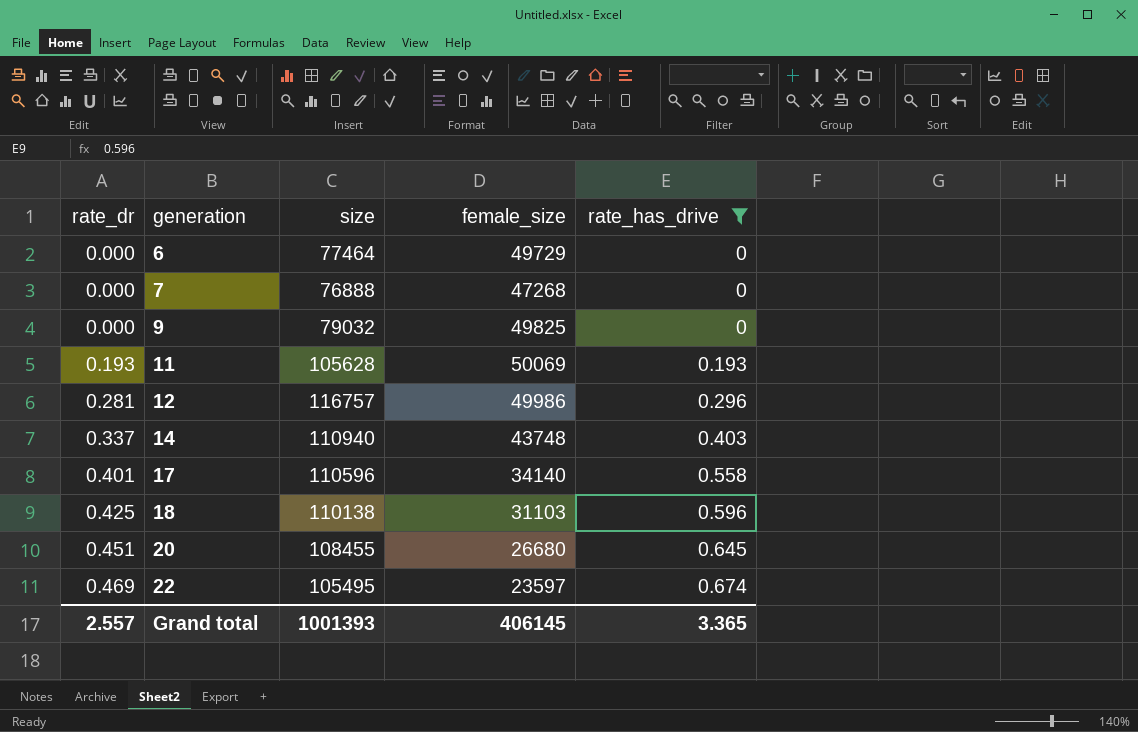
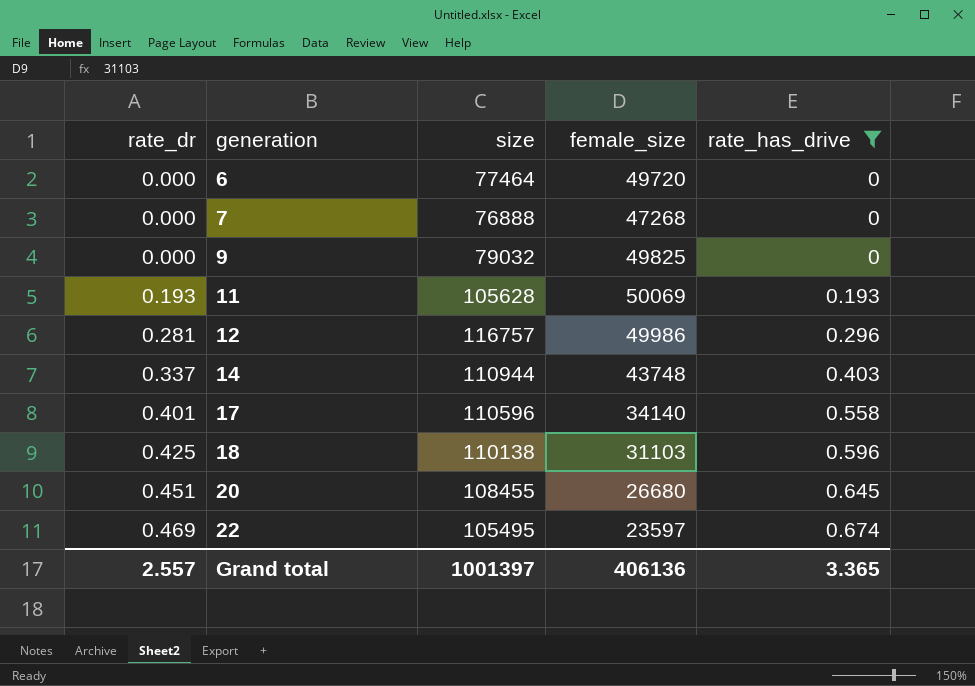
6 | female_size: 49729 -> 49720
14 | size: 110940 -> 110944
Grand total | size: 1001393 -> 1001397
Grand total | female_size: 406145 -> 406136

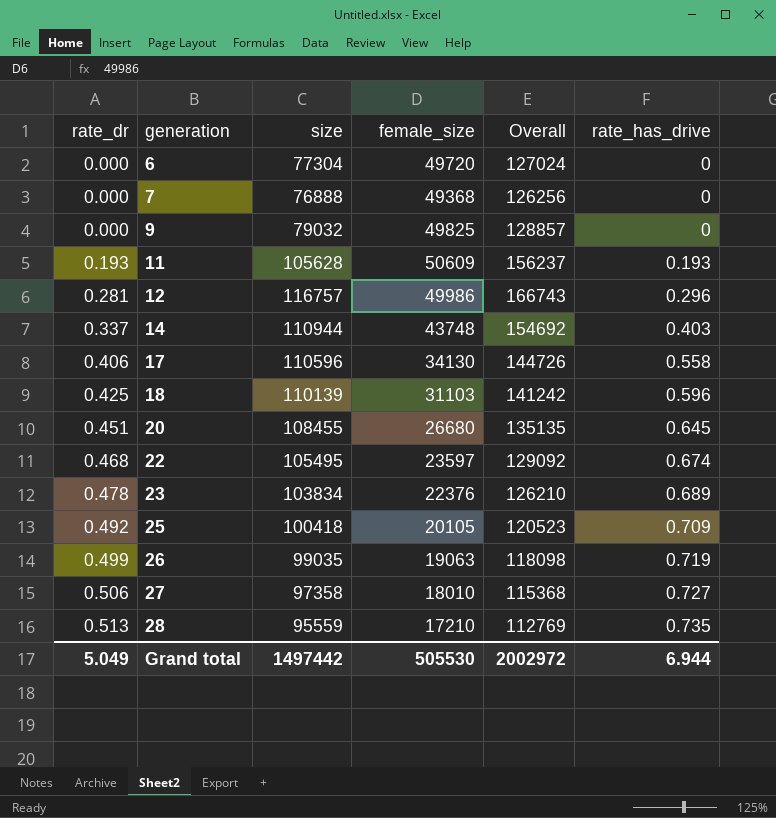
filter: rate_has_drive <= 0.674 -> none
column Overall | formula: none -> [size] + [female_size]
6 | size: 77464 -> 77304
7 | female_size: 47268 -> 49368
11 | female_size: 50069 -> 50609
17 | rate_dr: 0.401 -> 0.406
17 | female_size: 34140 -> 34130
18 | size: 110138 -> 110139
22 | rate_dr: 0.469 -> 0.468
Grand total | rate_dr: 2.557 -> 5.049
Grand total | size: 1001397 -> 1497442
Grand total | female_size: 406136 -> 505530
Grand total | rate_has_drive: 3.365 -> 6.944

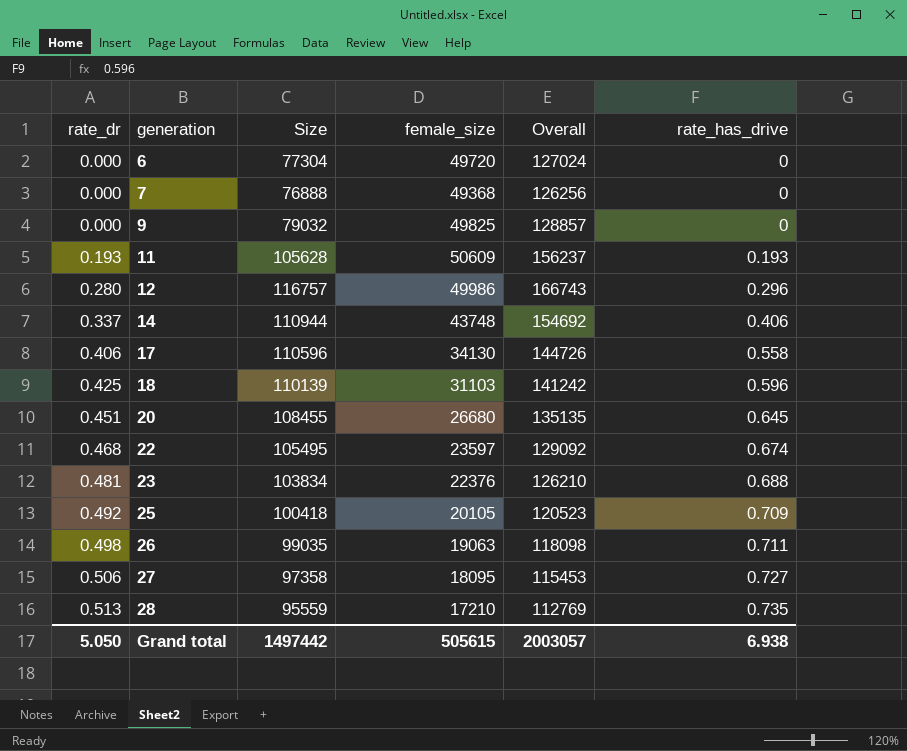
column name: size -> Size
12 | rate_dr: 0.281 -> 0.280
14 | rate_has_drive: 0.403 -> 0.406
23 | rate_dr: 0.478 -> 0.481
23 | rate_has_drive: 0.689 -> 0.688
26 | rate_dr: 0.499 -> 0.498
26 | rate_has_drive: 0.719 -> 0.711
27 | female_size: 18010 -> 18095
27 | Overall: 115368 -> 115453
Grand total | rate_dr: 5.049 -> 5.050
Grand total | female_size: 505530 -> 505615
Grand total | Overall: 2002972 -> 2003057
Grand total | rate_has_drive: 6.944 -> 6.938

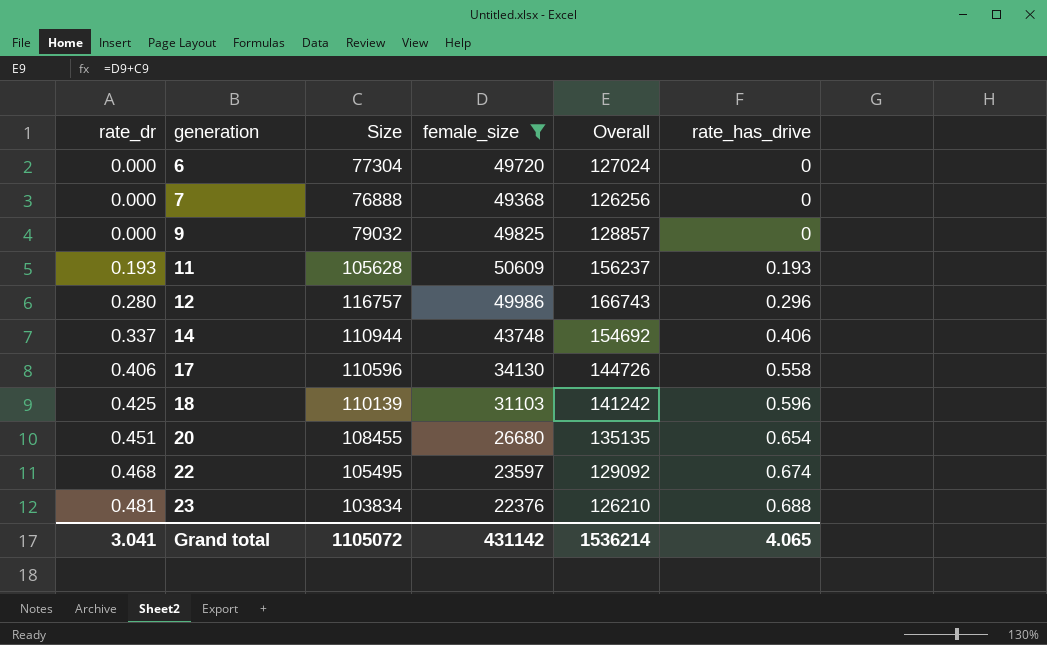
filter: none -> female_size >= 22376
20 | rate_has_drive: 0.645 -> 0.654
Grand total | rate_dr: 5.050 -> 3.041
Grand total | Size: 1497442 -> 1105072
Grand total | female_size: 505615 -> 431142
Grand total | Overall: 2003057 -> 1536214
Grand total | rate_has_drive: 6.938 -> 4.065

